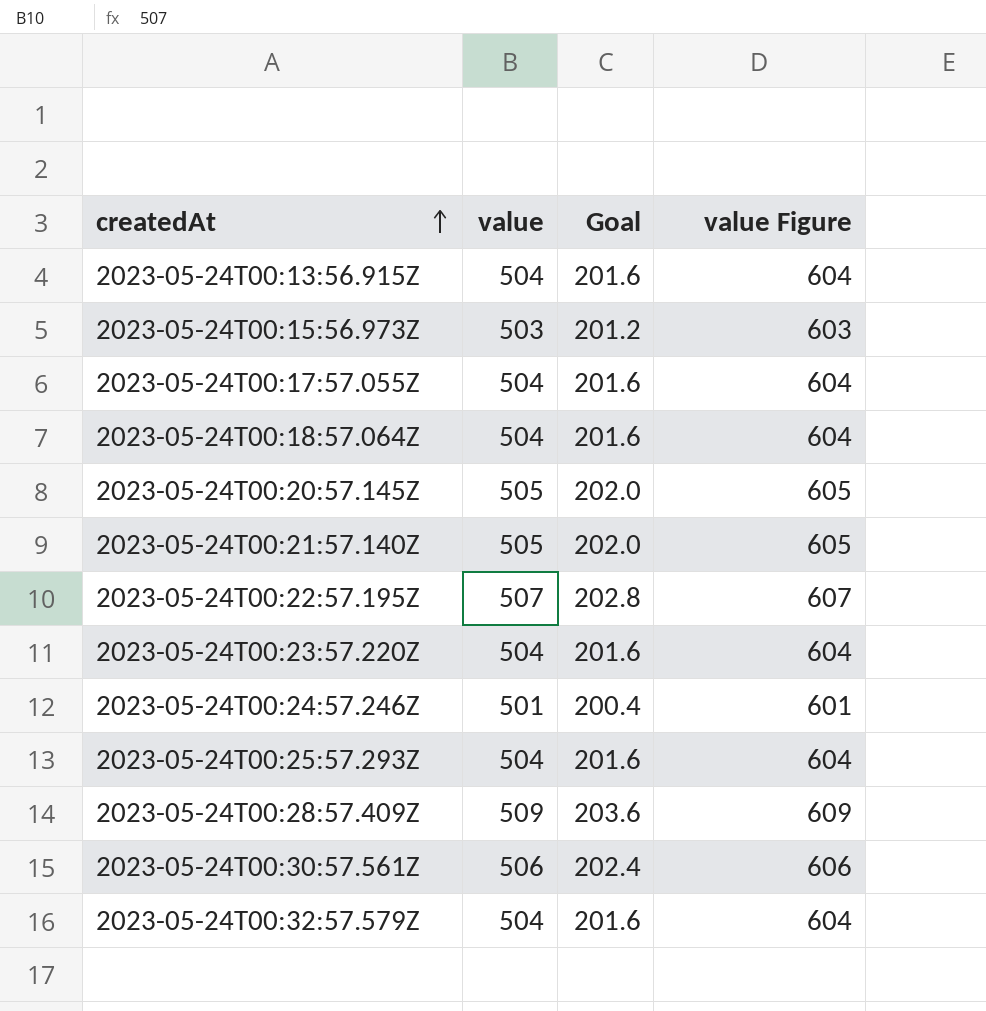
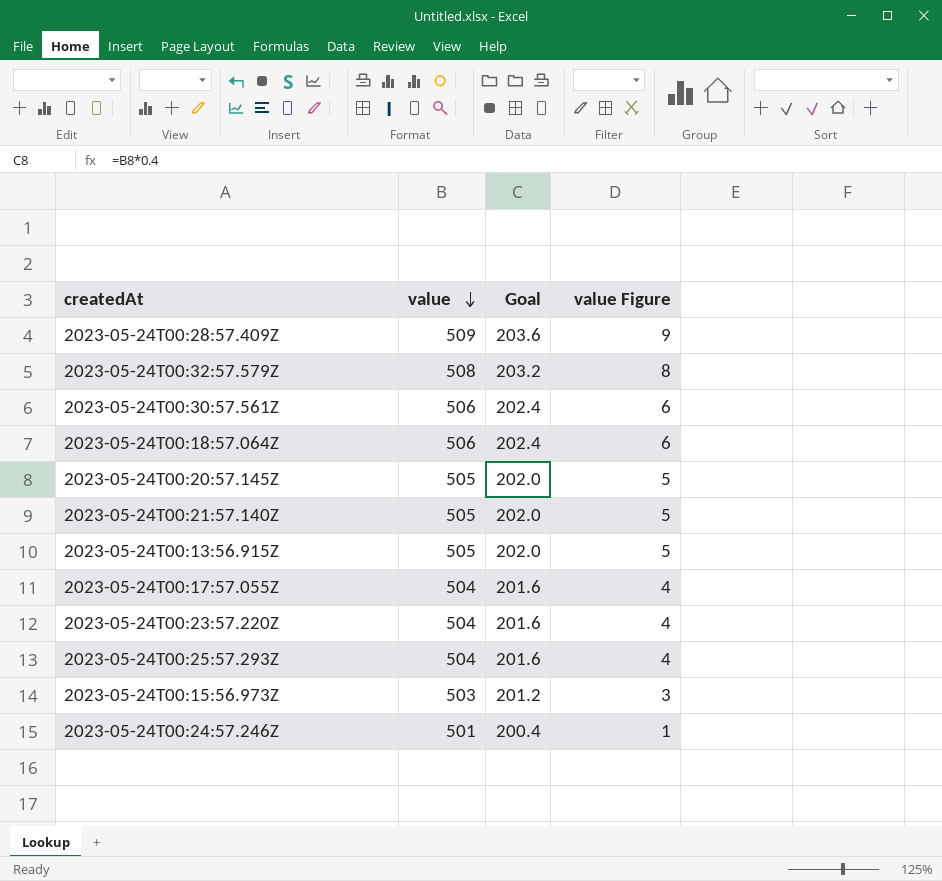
row order: createdAt ascending -> value descending
column value Figure | formula: [value] + 100 -> [value] - 500
row 2023-05-24T00:22:57.195Z: 507 | 202.8 | 607 -> none
2023-05-24T00:32:57.579Z | value: 504 -> 508
2023-05-24T00:32:57.579Z | Goal: 201.6 -> 203.2
2023-05-24T00:18:57.064Z | value: 504 -> 506
2023-05-24T00:18:57.064Z | Goal: 201.6 -> 202.4
2023-05-24T00:13:56.915Z | value: 504 -> 505
2023-05-24T00:13:56.915Z | Goal: 201.6 -> 202.0

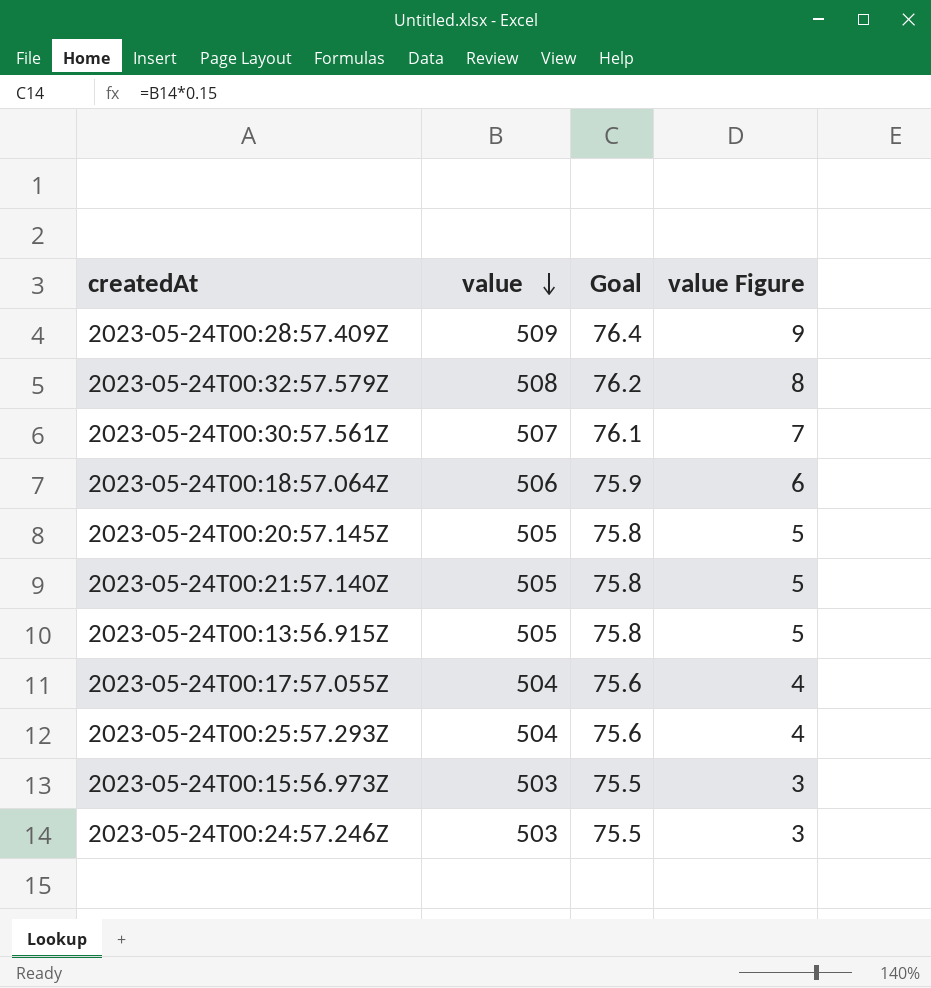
column Goal | formula: [value] * 0.4 -> [value] * 0.15
row 2023-05-24T00:23:57.220Z: 504 | 201.6 | 4 -> none
2023-05-24T00:30:57.561Z | value: 506 -> 507
2023-05-24T00:30:57.561Z | value Figure: 6 -> 7
2023-05-24T00:24:57.246Z | value: 501 -> 503
2023-05-24T00:24:57.246Z | value Figure: 1 -> 3

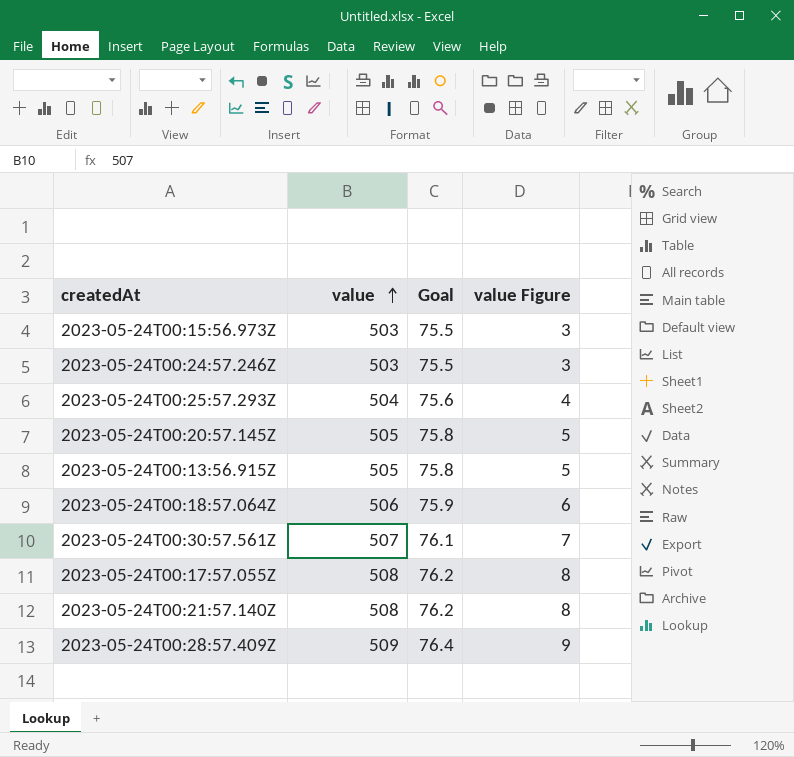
row order: value descending -> value ascending
row 2023-05-24T00:32:57.579Z: 508 | 76.2 | 8 -> none
2023-05-24T00:17:57.055Z | value: 504 -> 508
2023-05-24T00:17:57.055Z | Goal: 75.6 -> 76.2
2023-05-24T00:17:57.055Z | value Figure: 4 -> 8
2023-05-24T00:21:57.140Z | value: 505 -> 508
2023-05-24T00:21:57.140Z | Goal: 75.8 -> 76.2
2023-05-24T00:21:57.140Z | value Figure: 5 -> 8

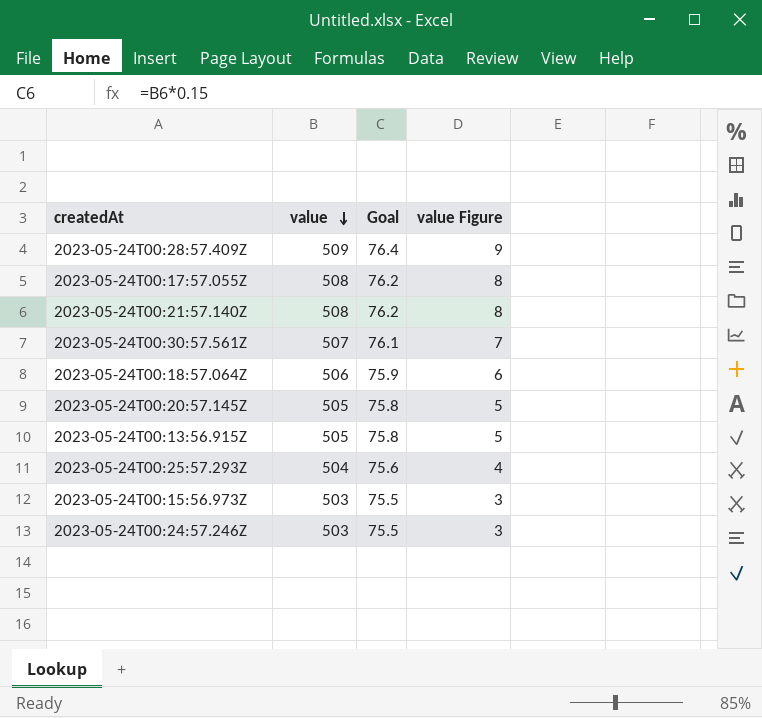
row order: value ascending -> value descending

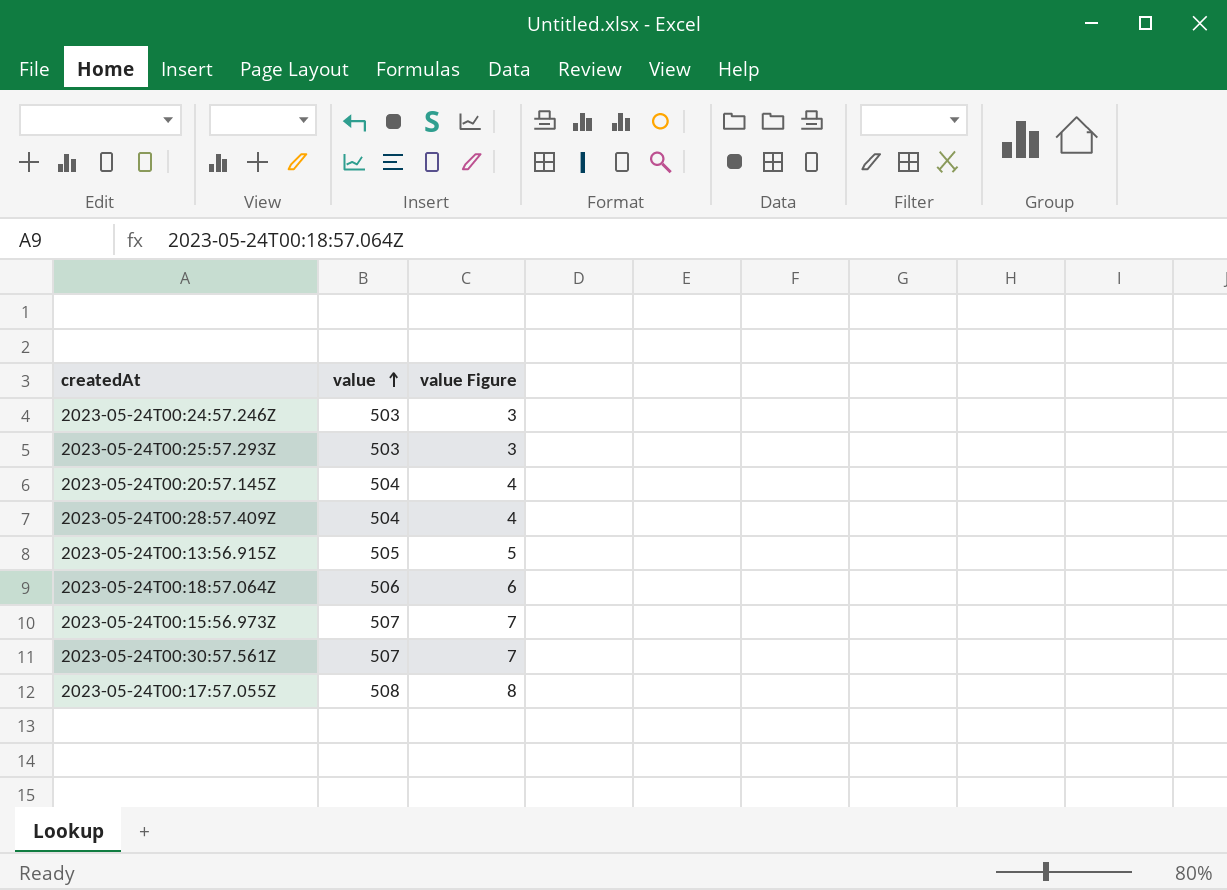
row order: value descending -> value ascending
column Goal | formula: [value] * 0.15 -> none
row 2023-05-24T00:21:57.140Z: 508 | 76.2 | 8 -> none
2023-05-24T00:25:57.293Z | value: 504 -> 503
2023-05-24T00:25:57.293Z | value Figure: 4 -> 3
2023-05-24T00:20:57.145Z | value: 505 -> 504
2023-05-24T00:20:57.145Z | value Figure: 5 -> 4
2023-05-24T00:28:57.409Z | value: 509 -> 504
2023-05-24T00:28:57.409Z | value Figure: 9 -> 4
2023-05-24T00:15:56.973Z | value: 503 -> 507
2023-05-24T00:15:56.973Z | value Figure: 3 -> 7

